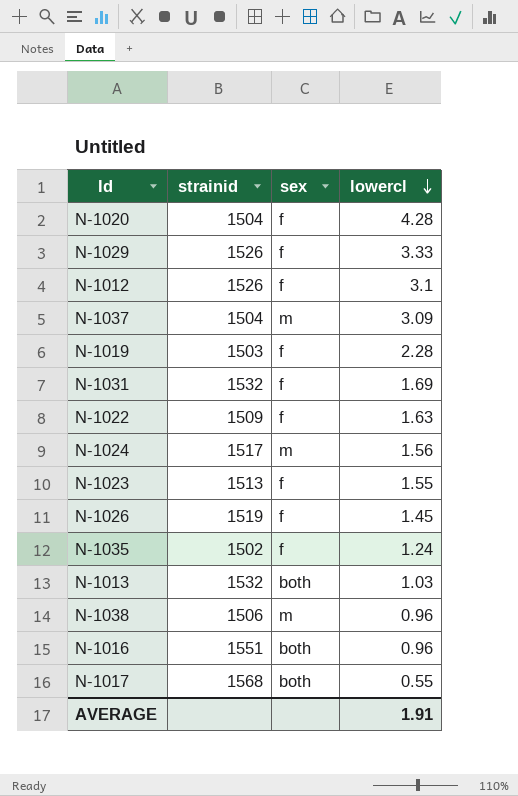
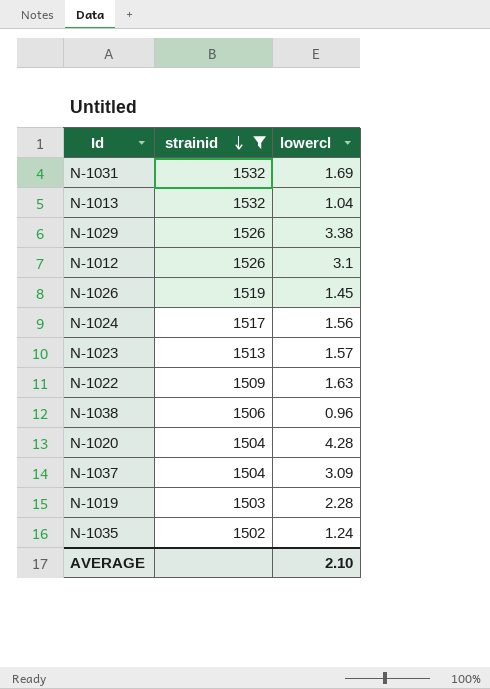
filter: none -> strainid <= 1532
row order: lowercl descending -> strainid descending
column sex | position: 3 -> none
N-1013 | lowercl: 1.03 -> 1.04
N-1029 | lowercl: 3.33 -> 3.38
N-1023 | lowercl: 1.55 -> 1.57
AVERAGE | lowercl: 1.91 -> 2.10

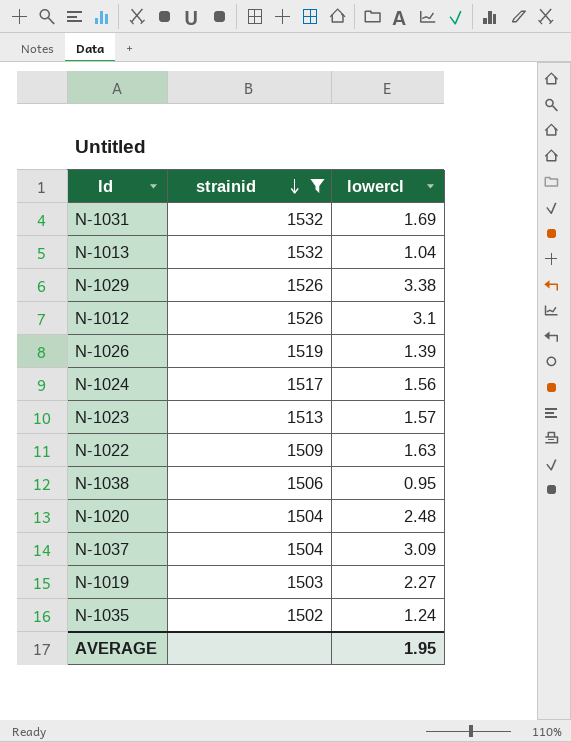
N-1026 | lowercl: 1.45 -> 1.39
N-1038 | lowercl: 0.96 -> 0.95
N-1020 | lowercl: 4.28 -> 2.48
N-1019 | lowercl: 2.28 -> 2.27
AVERAGE | lowercl: 2.10 -> 1.95

